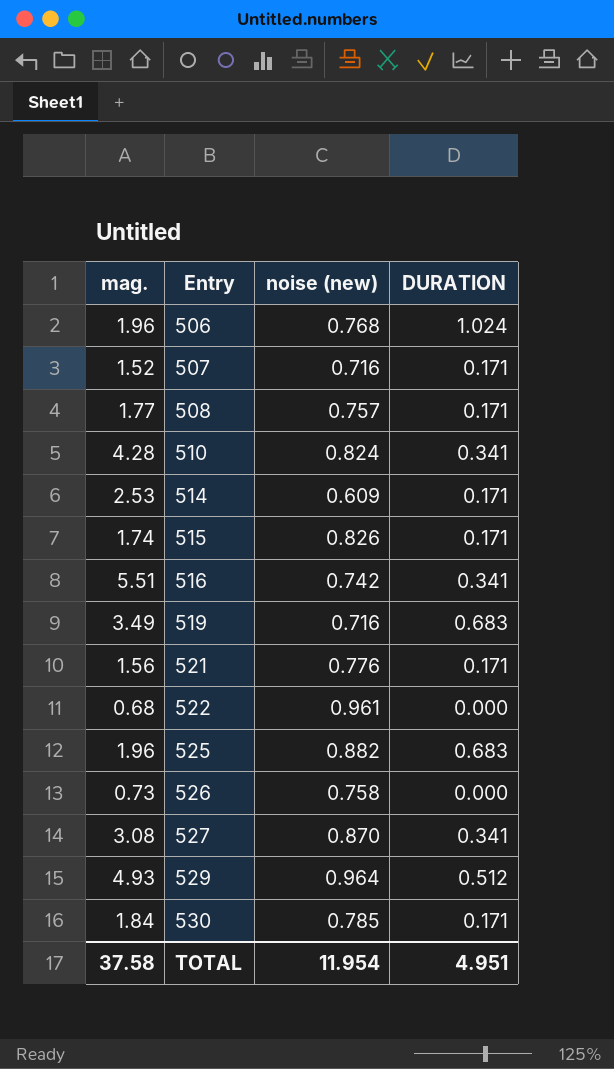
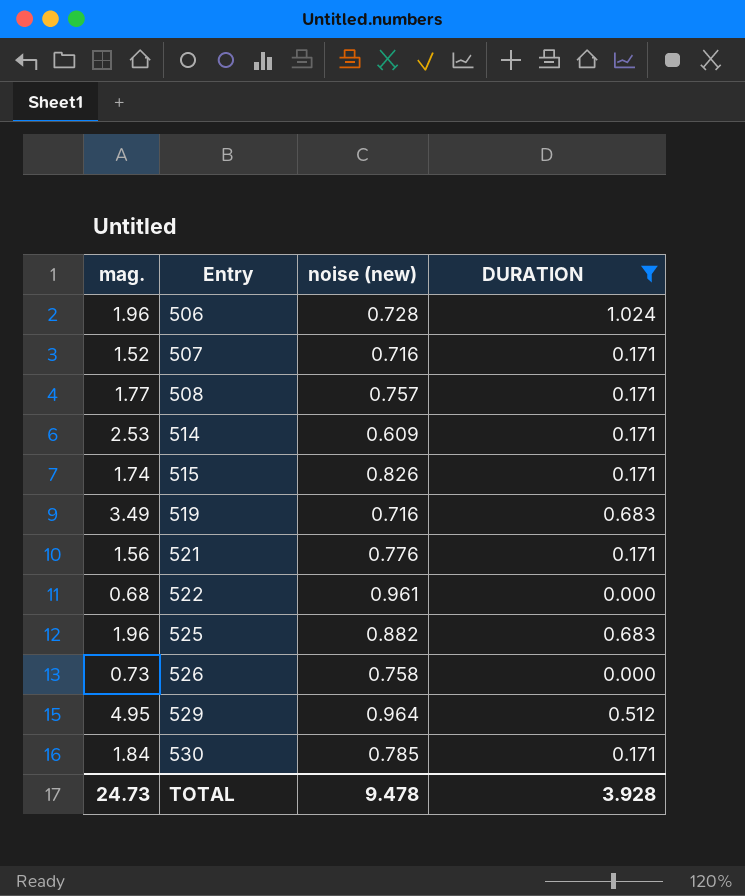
filter: none -> DURATION != 0.341
506 | noise (new): 0.768 -> 0.728
529 | mag.: 4.93 -> 4.95
TOTAL | mag.: 37.58 -> 24.73
TOTAL | noise (new): 11.954 -> 9.478
TOTAL | DURATION: 4.951 -> 3.928

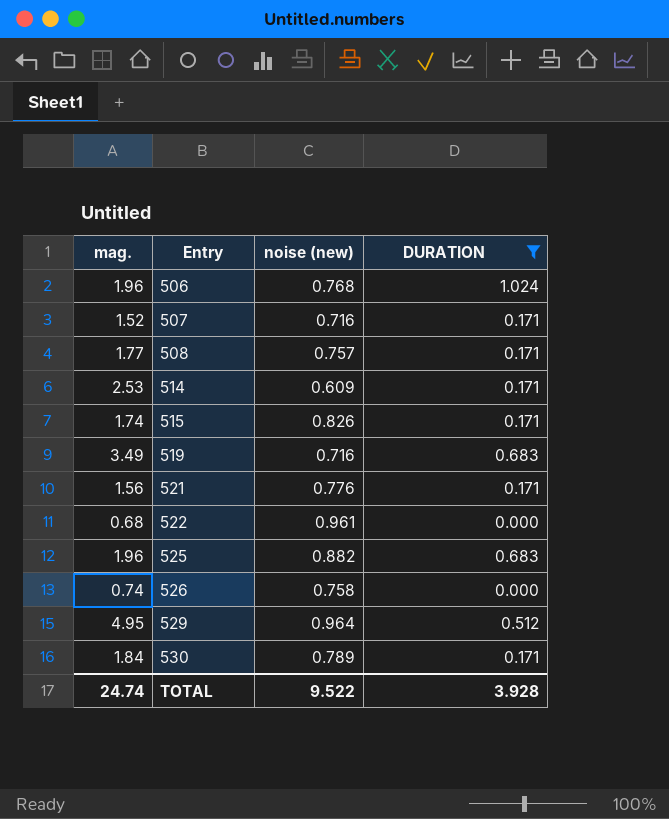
506 | noise (new): 0.728 -> 0.768
526 | mag.: 0.73 -> 0.74
530 | noise (new): 0.785 -> 0.789
TOTAL | mag.: 24.73 -> 24.74
TOTAL | noise (new): 9.478 -> 9.522

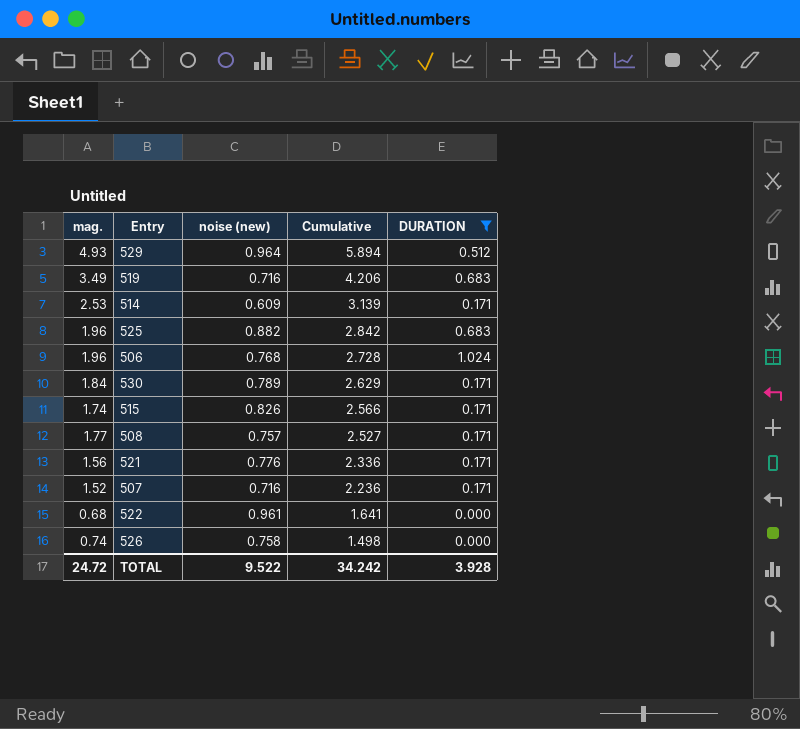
row order: Entry ascending -> Cumulative descending
column Cumulative | formula: none -> [mag.] + [noise (new)]
529 | mag.: 4.95 -> 4.93
TOTAL | mag.: 24.74 -> 24.72

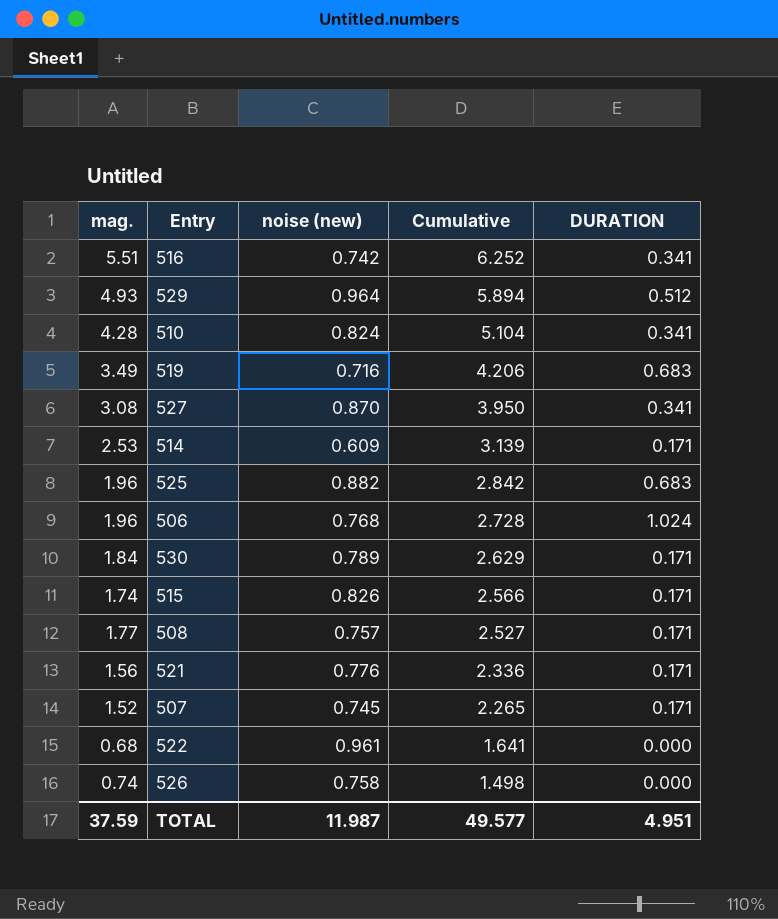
filter: DURATION != 0.341 -> none
507 | noise (new): 0.716 -> 0.745
507 | Cumulative: 2.236 -> 2.265
TOTAL | mag.: 24.72 -> 37.59
TOTAL | noise (new): 9.522 -> 11.987
TOTAL | Cumulative: 34.242 -> 49.577
TOTAL | DURATION: 3.928 -> 4.951

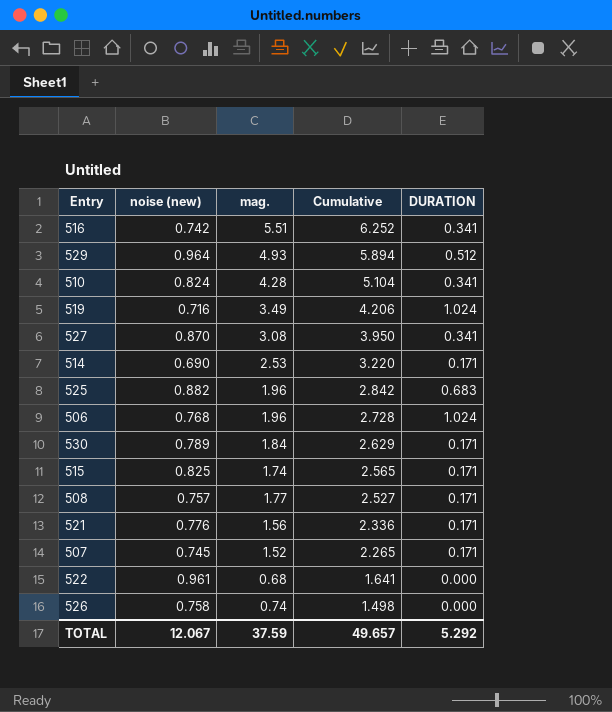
column mag. | position: 1 -> 3
519 | DURATION: 0.683 -> 1.024
514 | noise (new): 0.609 -> 0.690
514 | Cumulative: 3.139 -> 3.220
515 | noise (new): 0.826 -> 0.825
515 | Cumulative: 2.566 -> 2.565
TOTAL | noise (new): 11.987 -> 12.067
TOTAL | Cumulative: 49.577 -> 49.657
TOTAL | DURATION: 4.951 -> 5.292

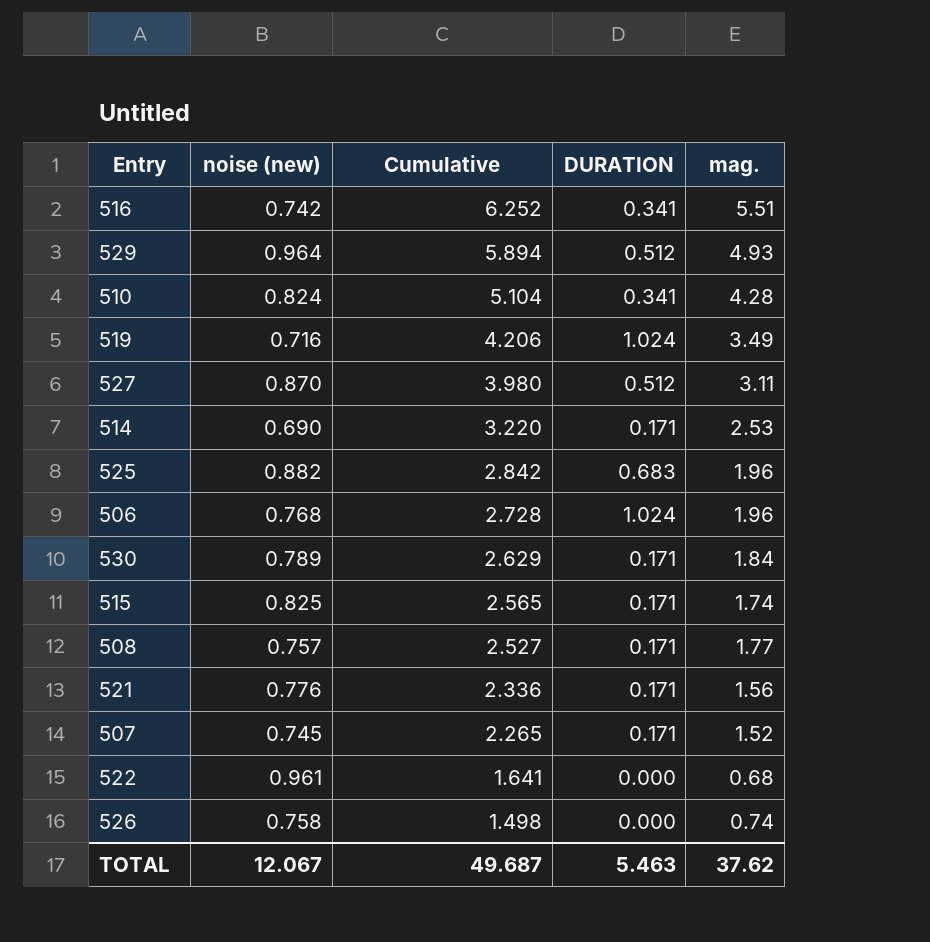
column mag. | position: 3 -> 5
527 | Cumulative: 3.950 -> 3.980
527 | DURATION: 0.341 -> 0.512
527 | mag.: 3.08 -> 3.11
TOTAL | Cumulative: 49.657 -> 49.687
TOTAL | DURATION: 5.292 -> 5.463
TOTAL | mag.: 37.59 -> 37.62

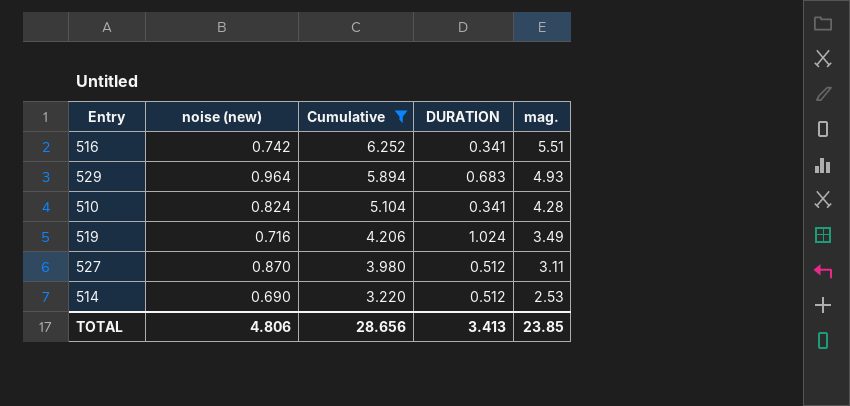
filter: none -> Cumulative >= 3.220
529 | DURATION: 0.512 -> 0.683
514 | DURATION: 0.171 -> 0.512
TOTAL | noise (new): 12.067 -> 4.806
TOTAL | Cumulative: 49.687 -> 28.656
TOTAL | DURATION: 5.463 -> 3.413
TOTAL | mag.: 37.62 -> 23.85

